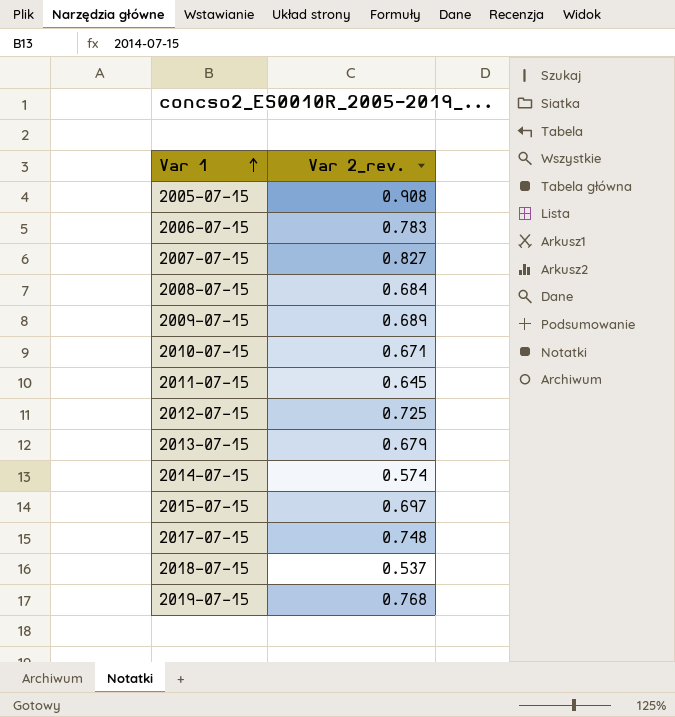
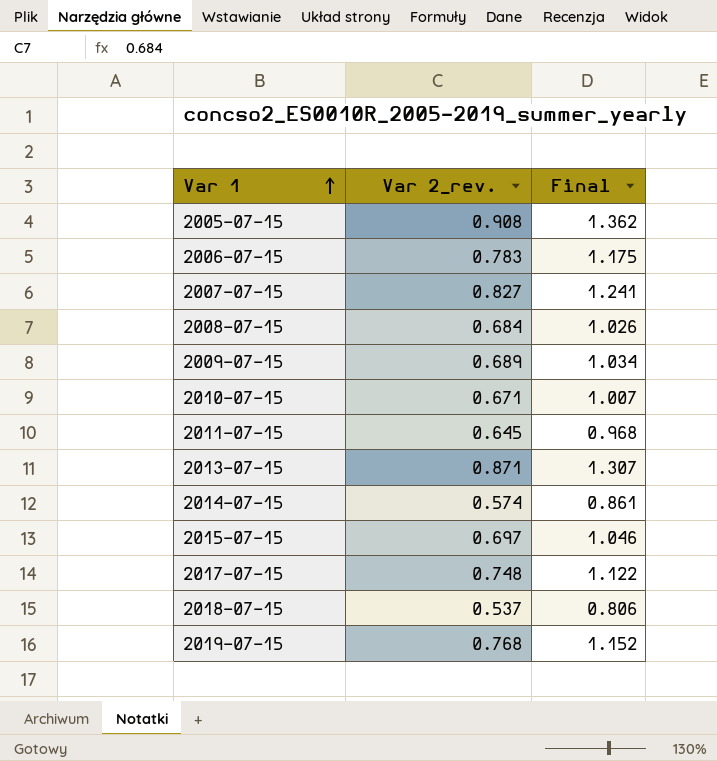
column Final | formula: none -> [Var 2_rev.] * 1.5
row 2012-07-15: 0.725 -> none
2013-07-15 | Var 2_rev.: 0.679 -> 0.871

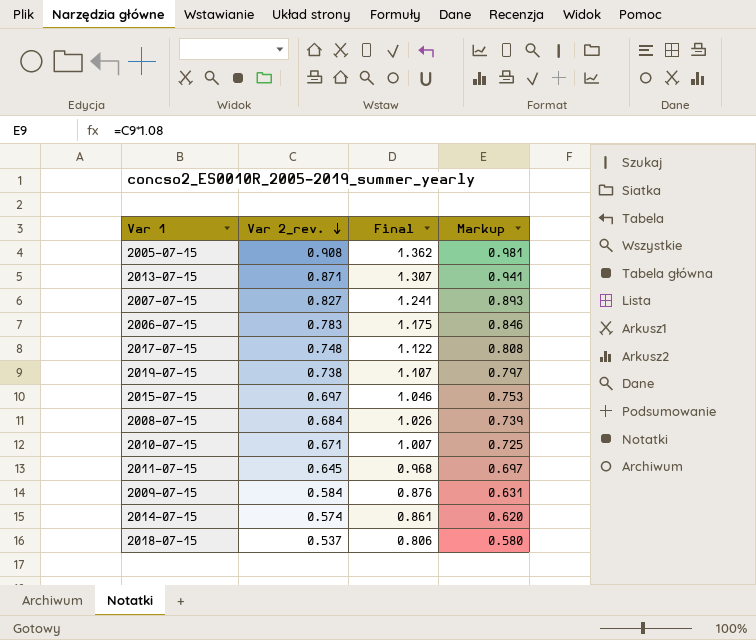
row order: Var 1 ascending -> Var 2_rev. descending
column Markup | formula: none -> [Var 2_rev.] * 1.08
2019-07-15 | Var 2_rev.: 0.768 -> 0.738
2019-07-15 | Final: 1.152 -> 1.107
2009-07-15 | Var 2_rev.: 0.689 -> 0.584
2009-07-15 | Final: 1.034 -> 0.876

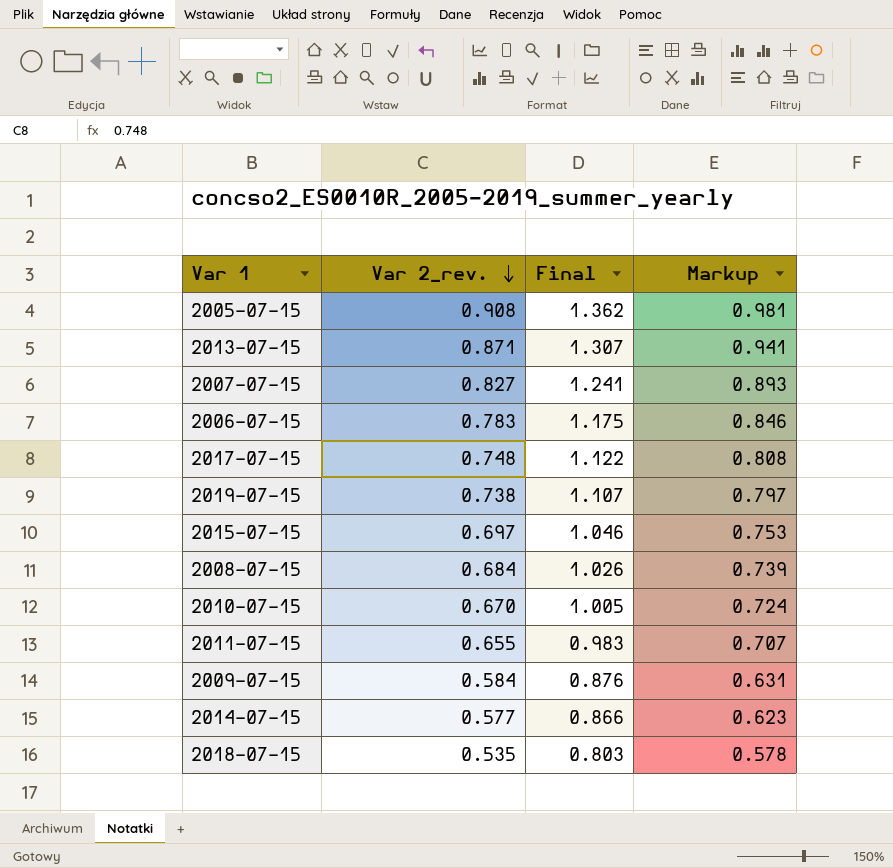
2010-07-15 | Var 2_rev.: 0.671 -> 0.670
2010-07-15 | Final: 1.007 -> 1.005
2010-07-15 | Markup: 0.725 -> 0.724
2011-07-15 | Var 2_rev.: 0.645 -> 0.655
2011-07-15 | Final: 0.968 -> 0.983
2011-07-15 | Markup: 0.697 -> 0.707
2014-07-15 | Var 2_rev.: 0.574 -> 0.577
2014-07-15 | Final: 0.861 -> 0.866
2014-07-15 | Markup: 0.620 -> 0.623
2018-07-15 | Var 2_rev.: 0.537 -> 0.535
2018-07-15 | Final: 0.806 -> 0.803
2018-07-15 | Markup: 0.580 -> 0.578

